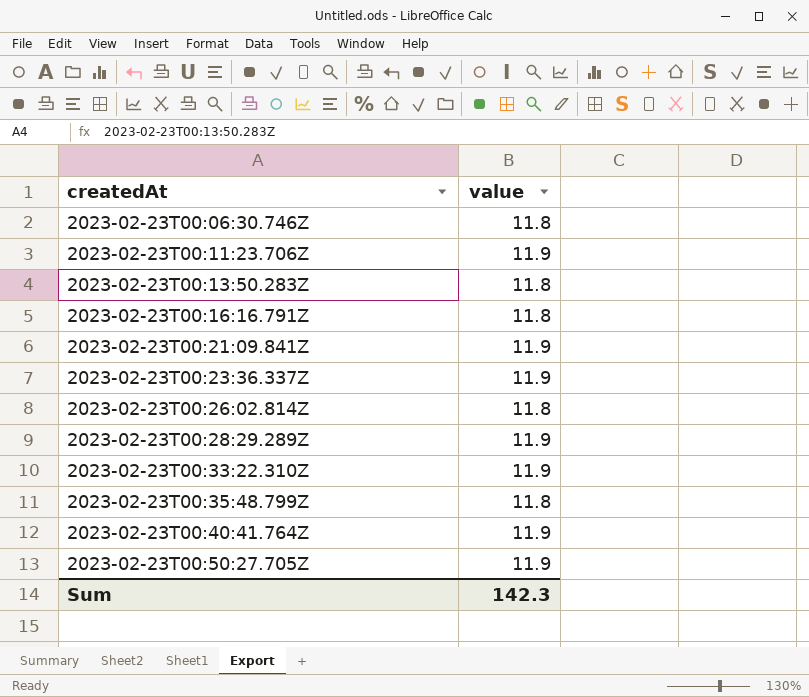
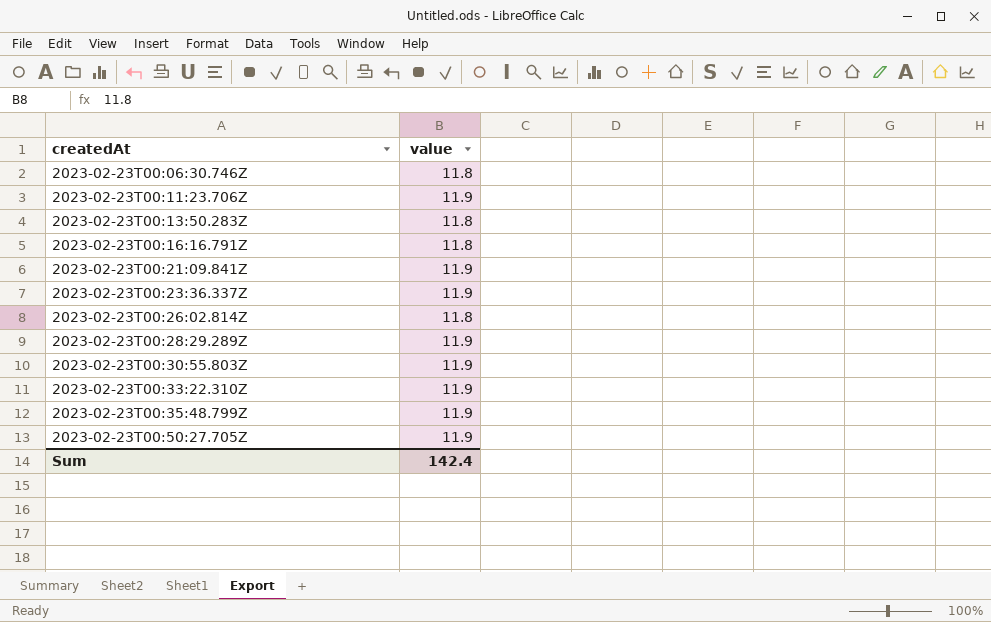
row 2023-02-23T00:40:41.764Z: 11.9 -> none
row 2023-02-23T00:30:55.803Z: none -> 11.9
2023-02-23T00:35:48.799Z | value: 11.8 -> 11.9
Sum | value: 142.3 -> 142.4

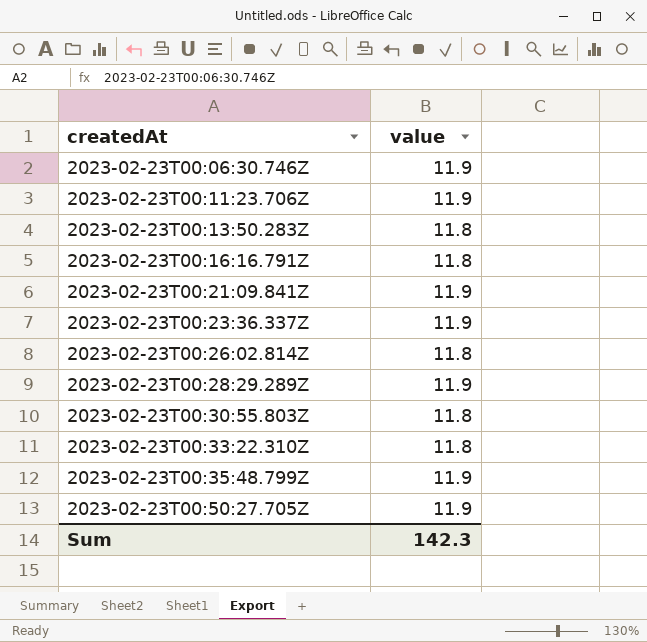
2023-02-23T00:06:30.746Z | value: 11.8 -> 11.9
2023-02-23T00:30:55.803Z | value: 11.9 -> 11.8
2023-02-23T00:33:22.310Z | value: 11.9 -> 11.8
Sum | value: 142.4 -> 142.3

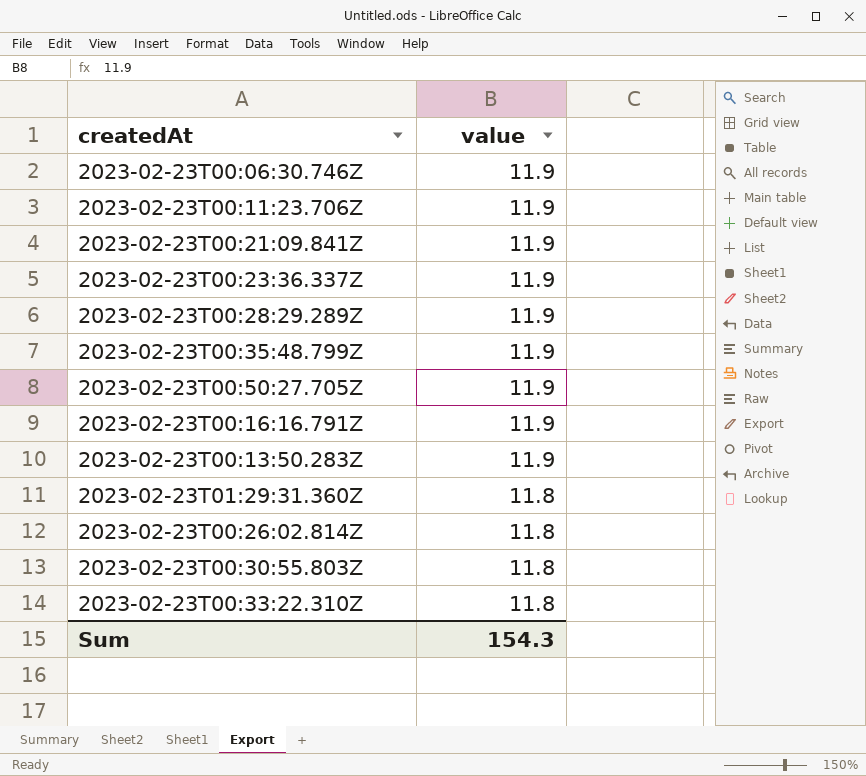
row order: createdAt ascending -> value descending
2023-02-23T00:16:16.791Z | value: 11.8 -> 11.9
2023-02-23T00:13:50.283Z | value: 11.8 -> 11.9
row 2023-02-23T01:29:31.360Z: none -> 11.8
Sum | value: 142.3 -> 154.3

